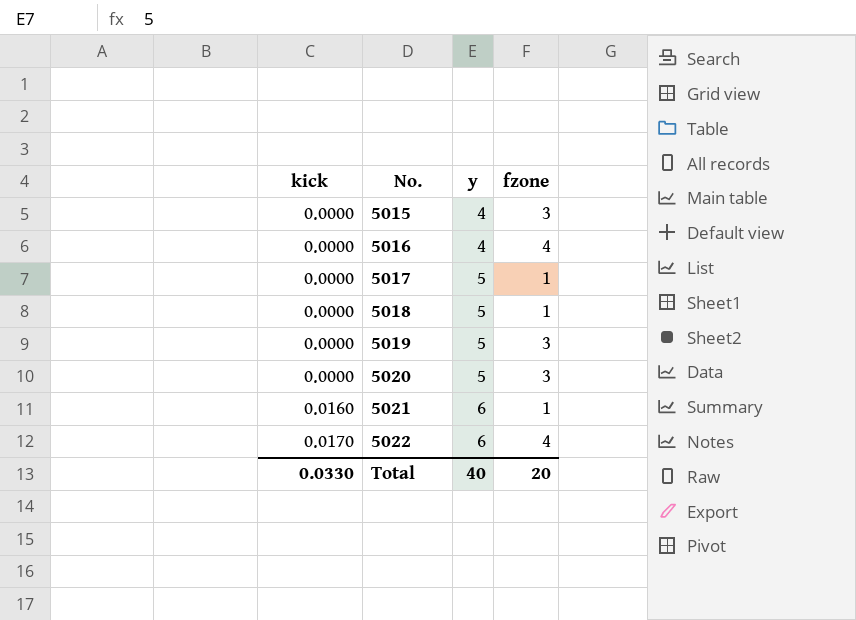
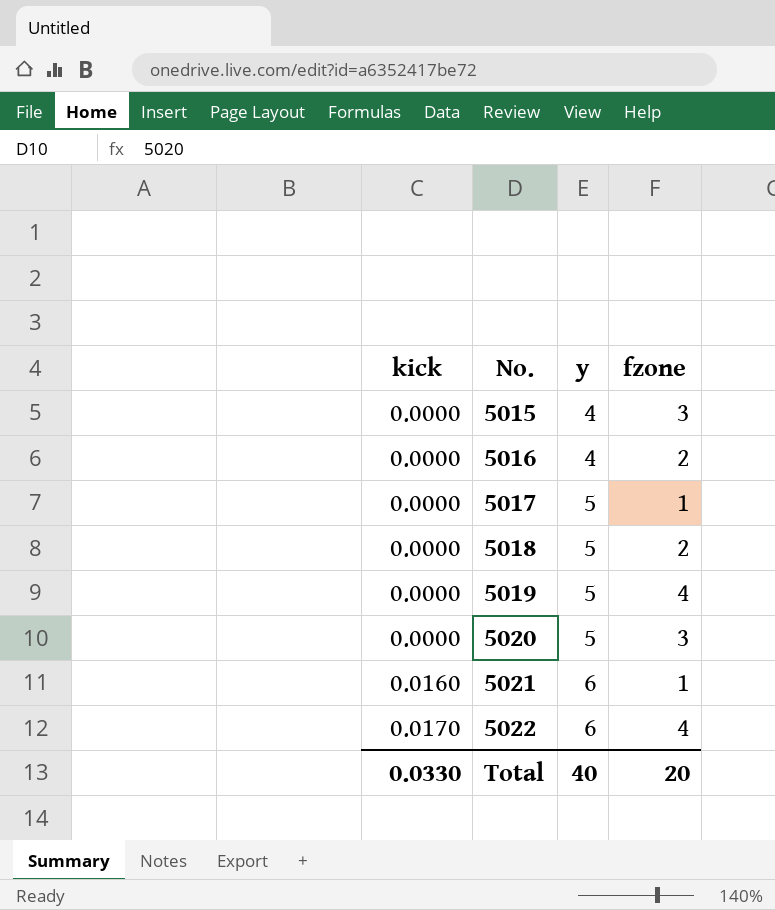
5016 | fzone: 4 -> 2
5018 | fzone: 1 -> 2
5019 | fzone: 3 -> 4

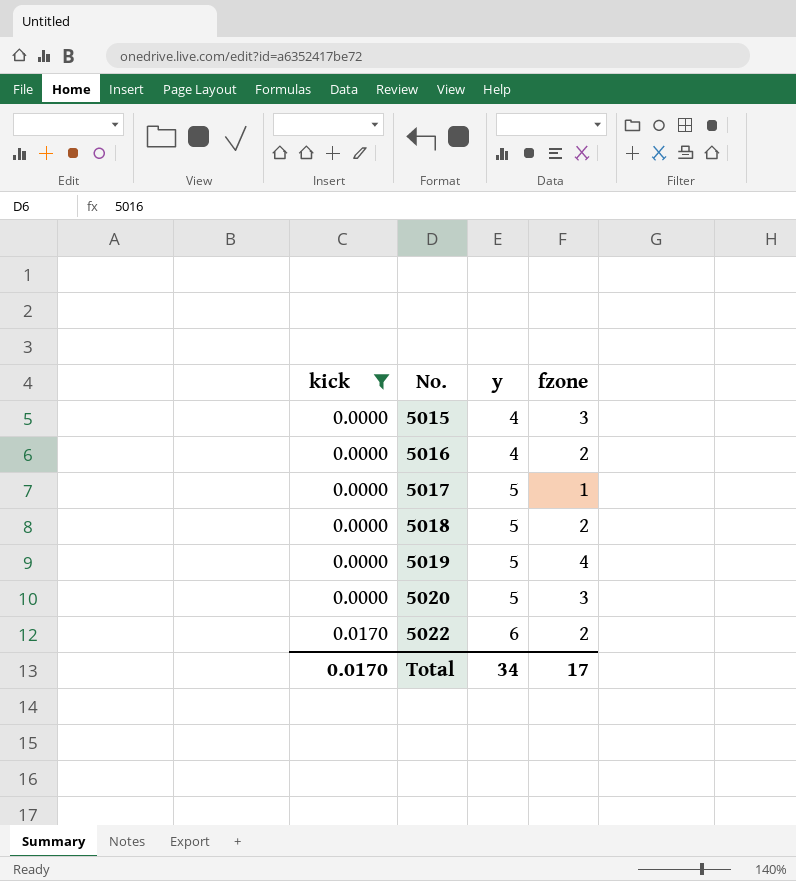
filter: none -> kick != 0.0160
5022 | fzone: 4 -> 2
Total | kick: 0.0330 -> 0.0170
Total | y: 40 -> 34
Total | fzone: 20 -> 17

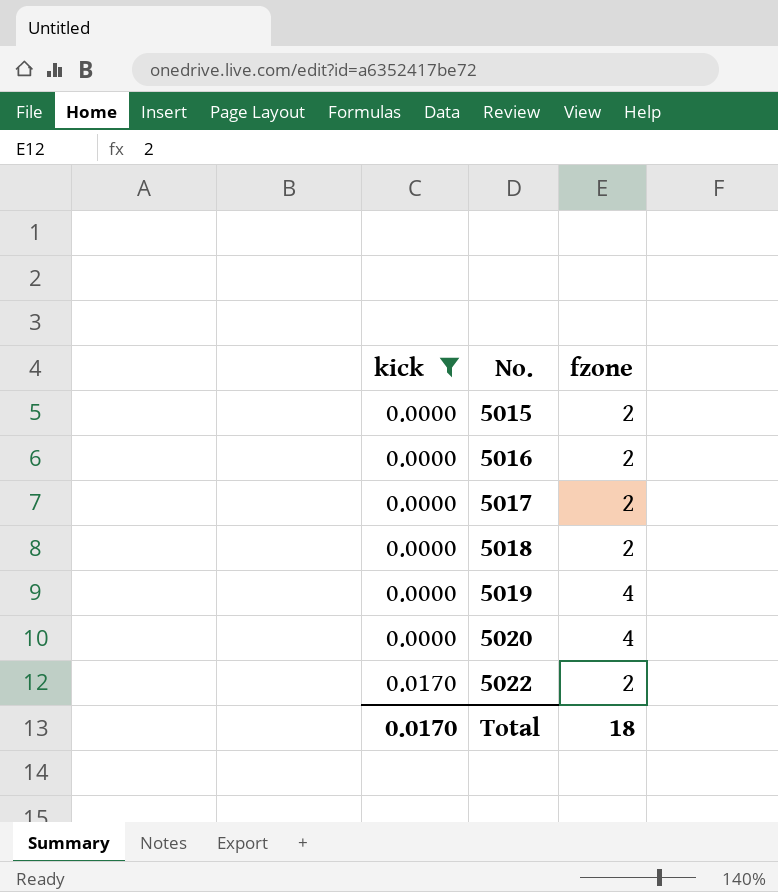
column y | position: 3 -> none
5015 | fzone: 3 -> 2
5017 | fzone: 1 -> 2
5020 | fzone: 3 -> 4
Total | fzone: 17 -> 18

